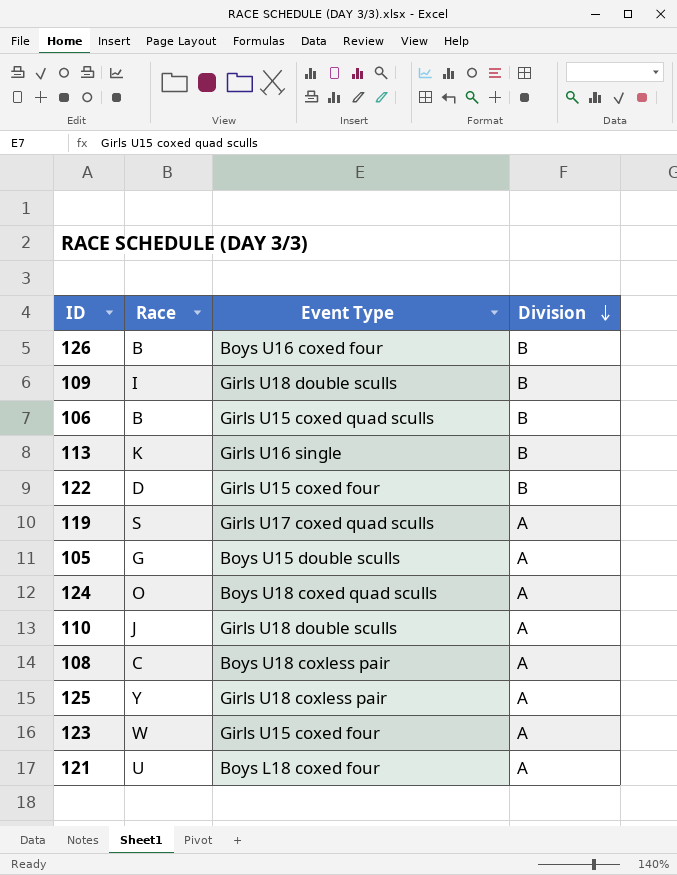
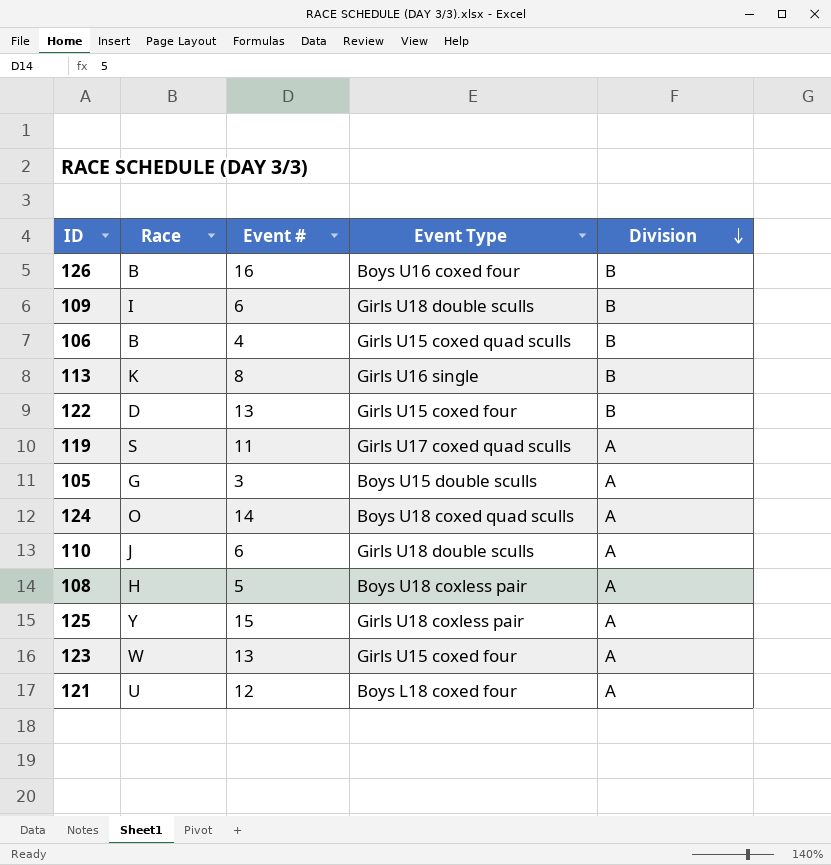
column Event # | position: none -> 3
108 | Race: C -> H

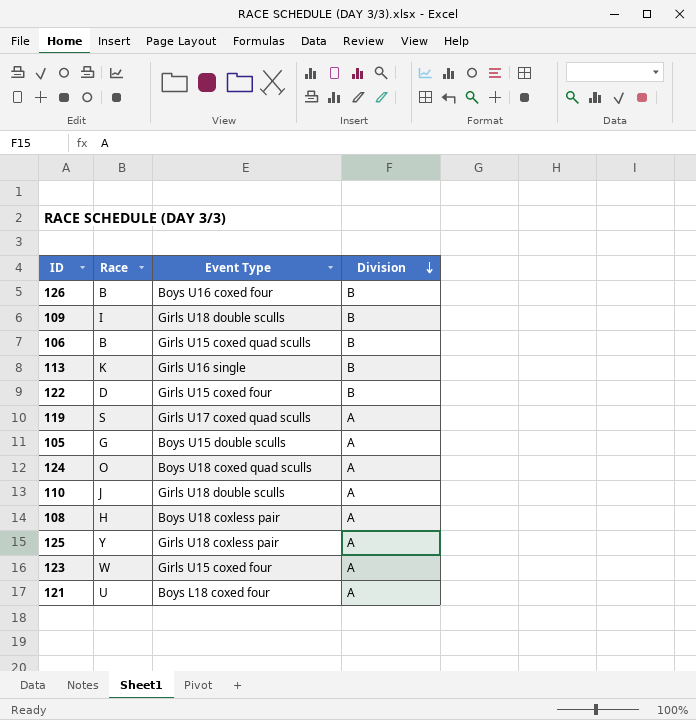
column Event # | position: 3 -> none

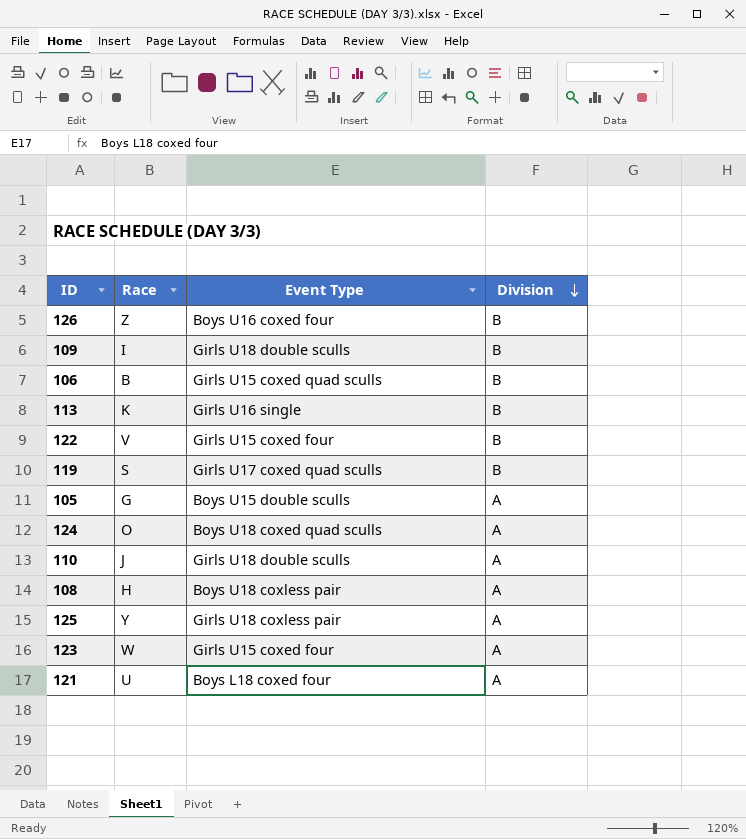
126 | Race: B -> Z
122 | Race: D -> V
119 | Division: A -> B

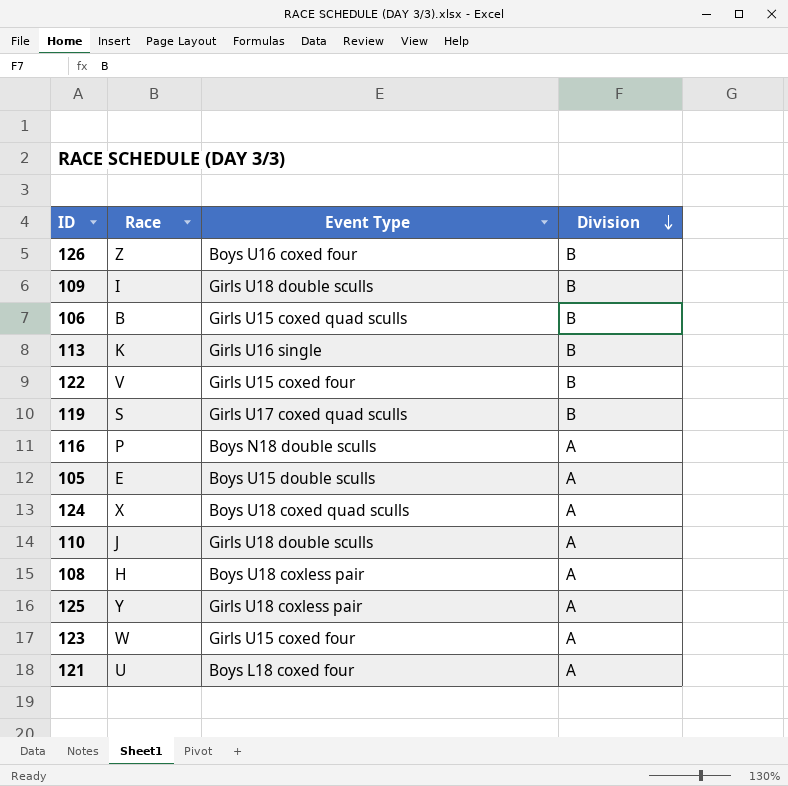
row 116: none -> P | Boys N18 double sculls | A
105 | Race: G -> E
124 | Race: O -> X

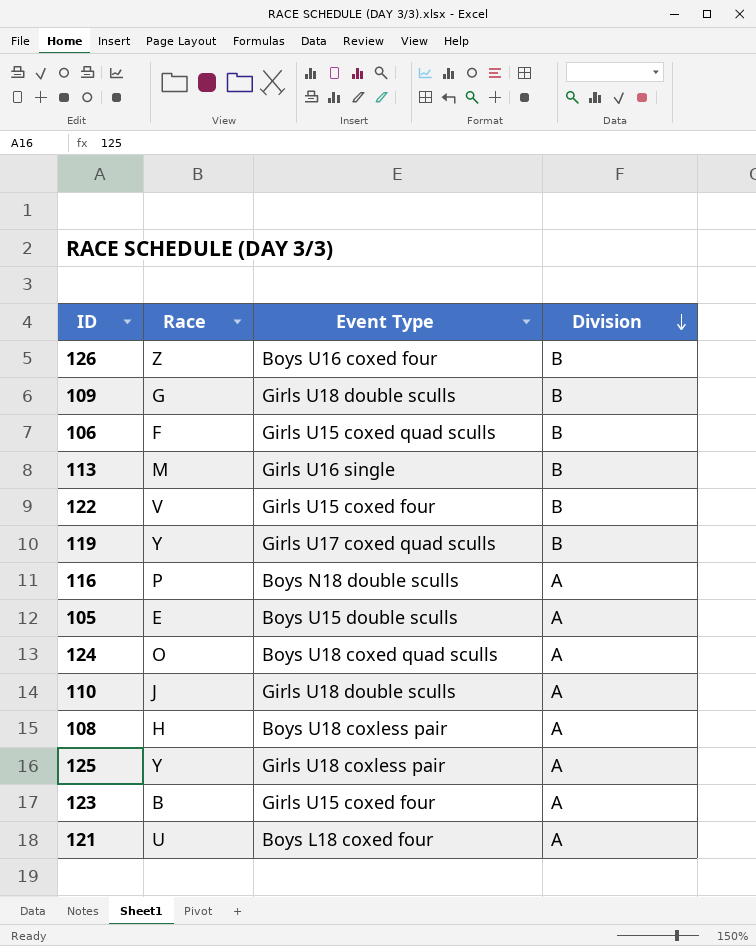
109 | Race: I -> G
106 | Race: B -> F
113 | Race: K -> M
119 | Race: S -> Y
124 | Race: X -> O
123 | Race: W -> B

